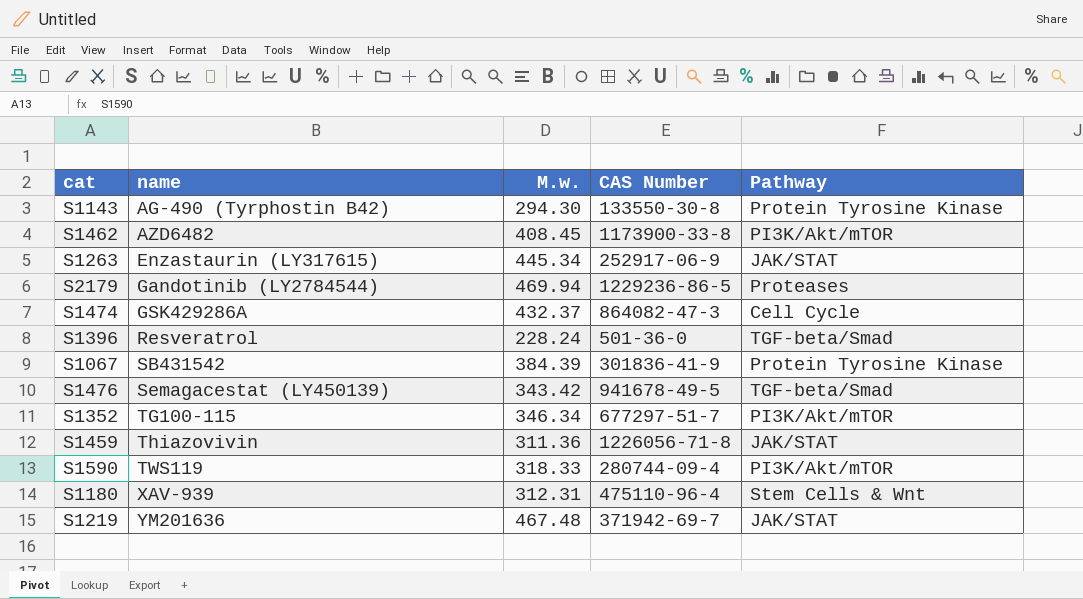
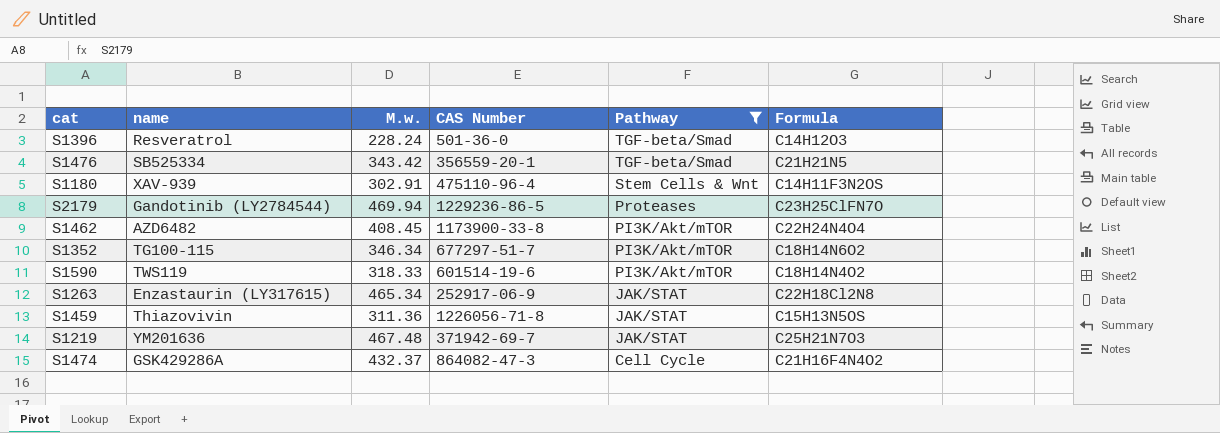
filter: none -> Pathway != Protein Tyrosine Kinase
row order: name ascending -> Pathway descending
column Formula | position: none -> 6
S1476 | name: Semagacestat (LY450139) -> SB525334
S1476 | CAS Number: 941678-49-5 -> 356559-20-1
S1180 | M.w.: 312.31 -> 302.91
S1590 | CAS Number: 280744-09-4 -> 601514-19-6
S1263 | M.w.: 445.34 -> 465.34

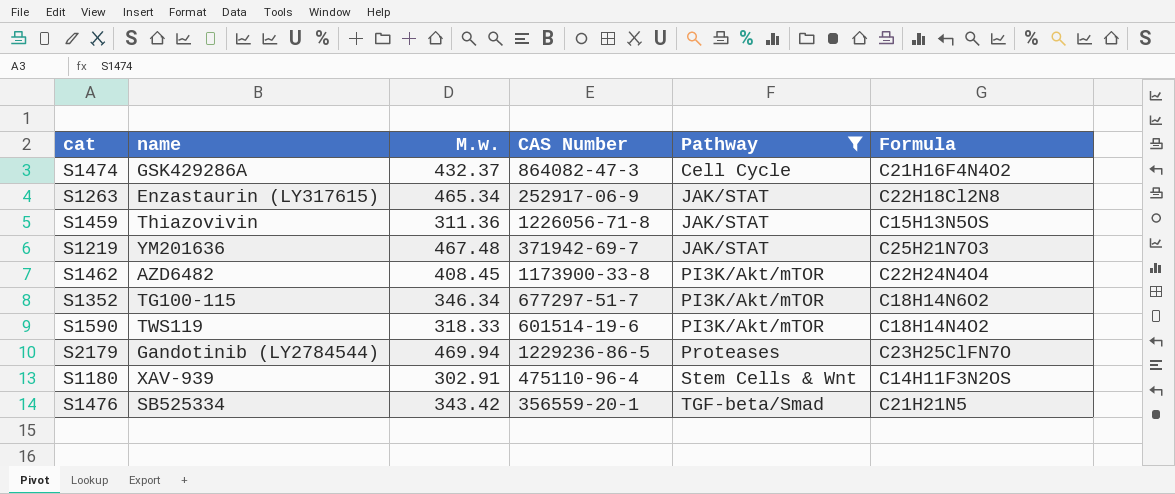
row order: Pathway descending -> Pathway ascending
row S1396: Resveratrol | 228.24 | 501-36-0 | TGF-beta/Smad | C14H12O3 -> none

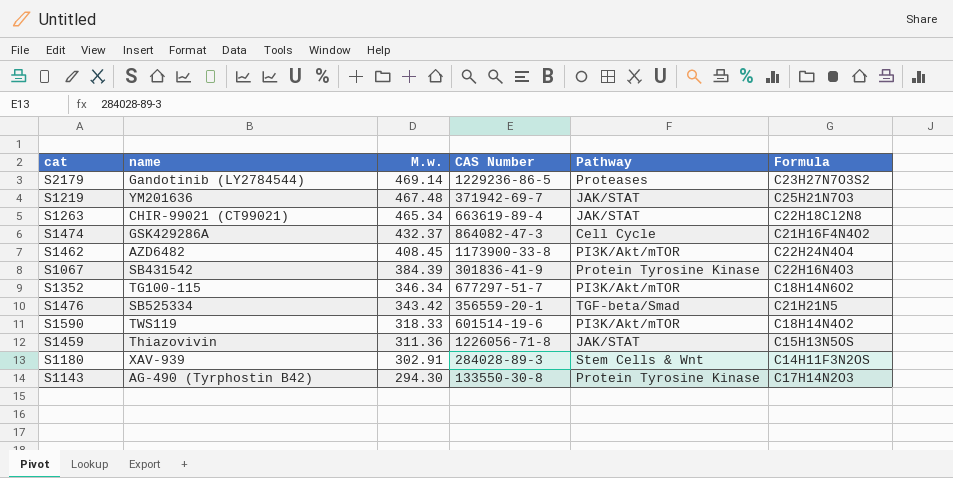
filter: Pathway != Protein Tyrosine Kinase -> none
row order: Pathway ascending -> M.w. descending
S2179 | M.w.: 469.94 -> 469.14
S2179 | Formula: C23H25ClFN7O -> C23H27N7O3S2
S1263 | name: Enzastaurin (LY317615) -> CHIR-99021 (CT99021)
S1263 | CAS Number: 252917-06-9 -> 663619-89-4
S1180 | CAS Number: 475110-96-4 -> 284028-89-3

